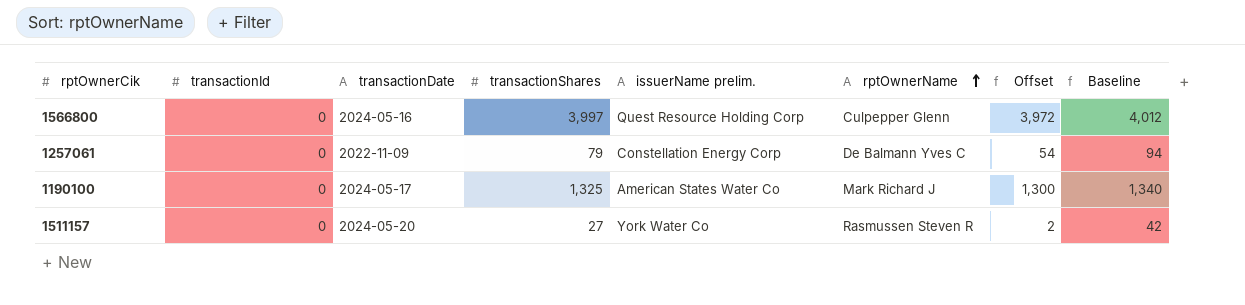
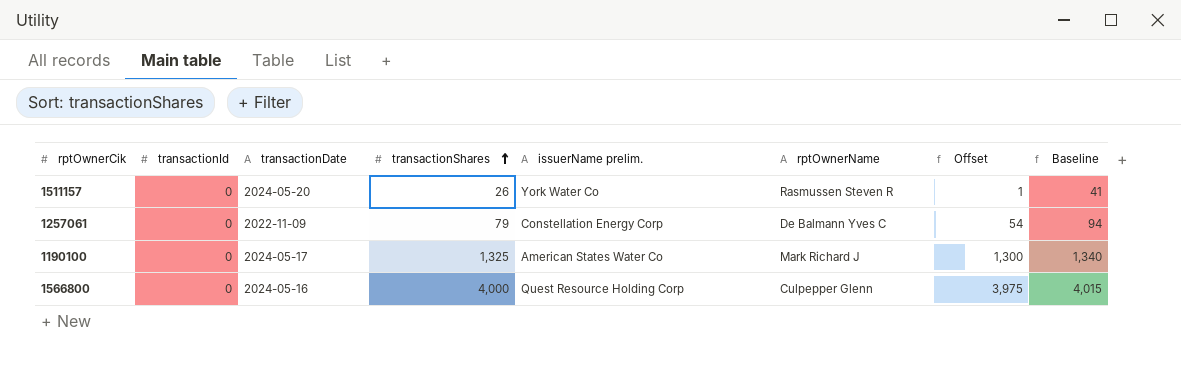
row order: rptOwnerName ascending -> transactionShares ascending
1511157 | transactionShares: 27 -> 26
1511157 | Offset: 2 -> 1
1511157 | Baseline: 42 -> 41
1566800 | transactionShares: 3,997 -> 4,000
1566800 | Offset: 3,972 -> 3,975
1566800 | Baseline: 4,012 -> 4,015

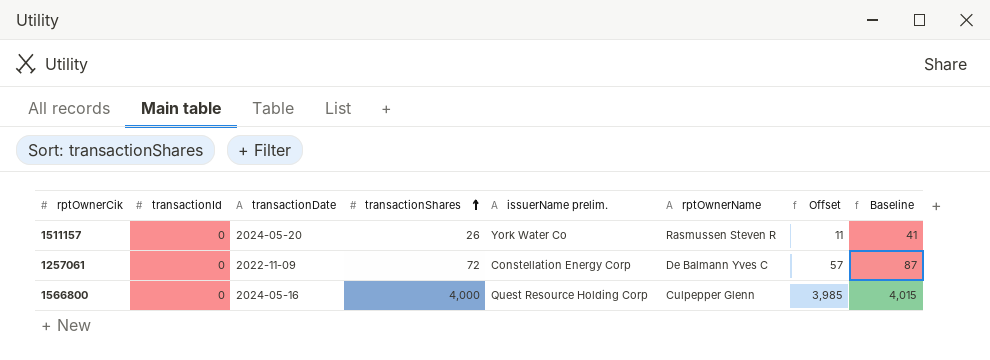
column Offset | formula: [transactionShares] - 25 -> [transactionShares] - 15
row 1190100: 0 | 2024-05-17 | 1,325 | American States Water Co | Mark Richard J | 1,300 | 1,340 -> none
1257061 | transactionShares: 79 -> 72
1257061 | Baseline: 94 -> 87

